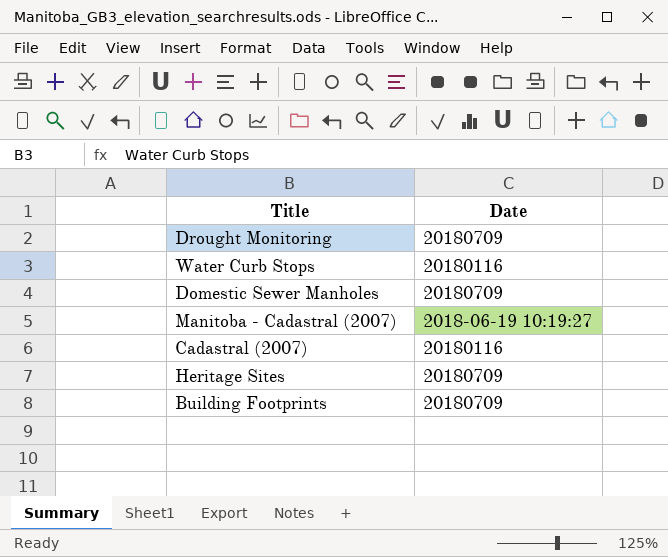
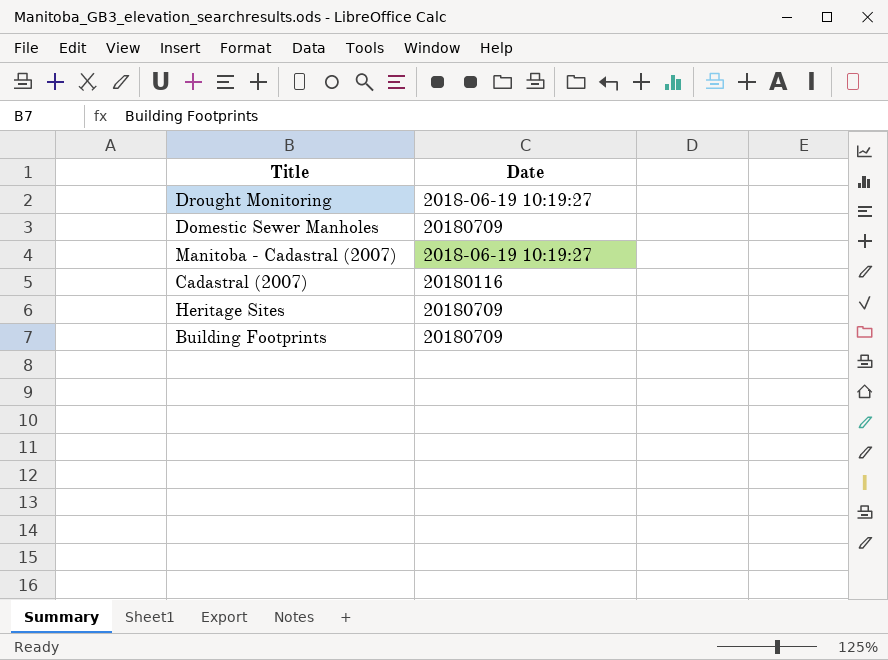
row Water Curb Stops: 20180116 -> none
Drought Monitoring | Date: 20180709 -> 2018-06-19 10:19:27

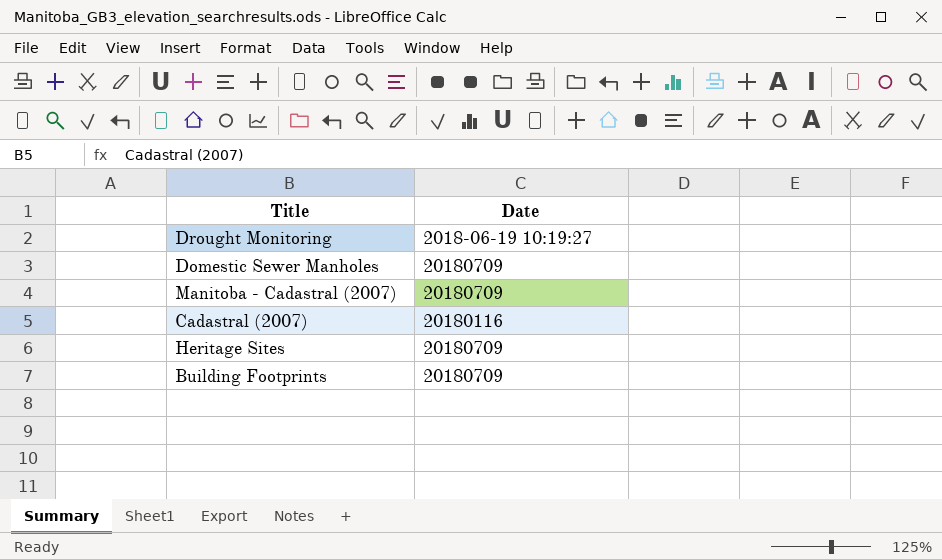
Manitoba - Cadastral (2007) | Date: 2018-06-19 10:19:27 -> 20180709

